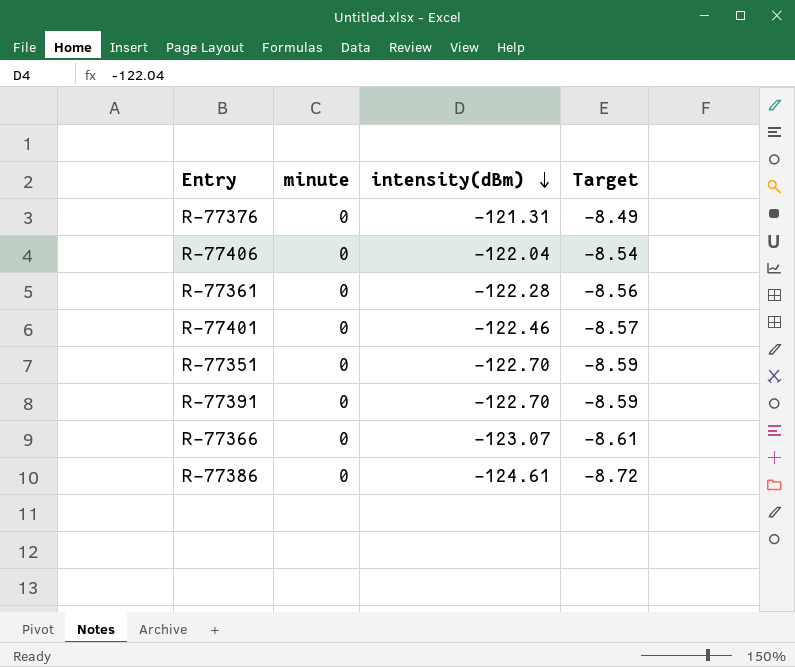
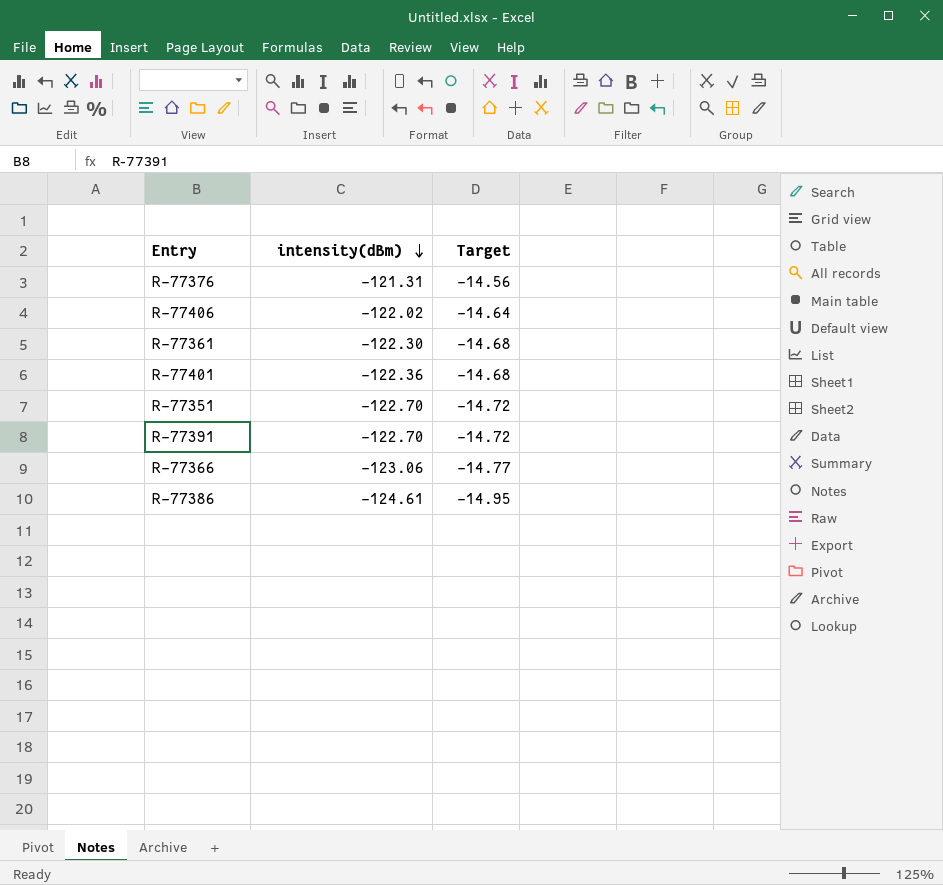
column minute | position: 2 -> none
column Target | formula: [intensity(dBm)] * 0.07 -> [intensity(dBm)] * 0.12
R-77406 | intensity(dBm): -122.04 -> -122.02
R-77361 | intensity(dBm): -122.28 -> -122.30
R-77401 | intensity(dBm): -122.46 -> -122.36
R-77366 | intensity(dBm): -123.07 -> -123.06

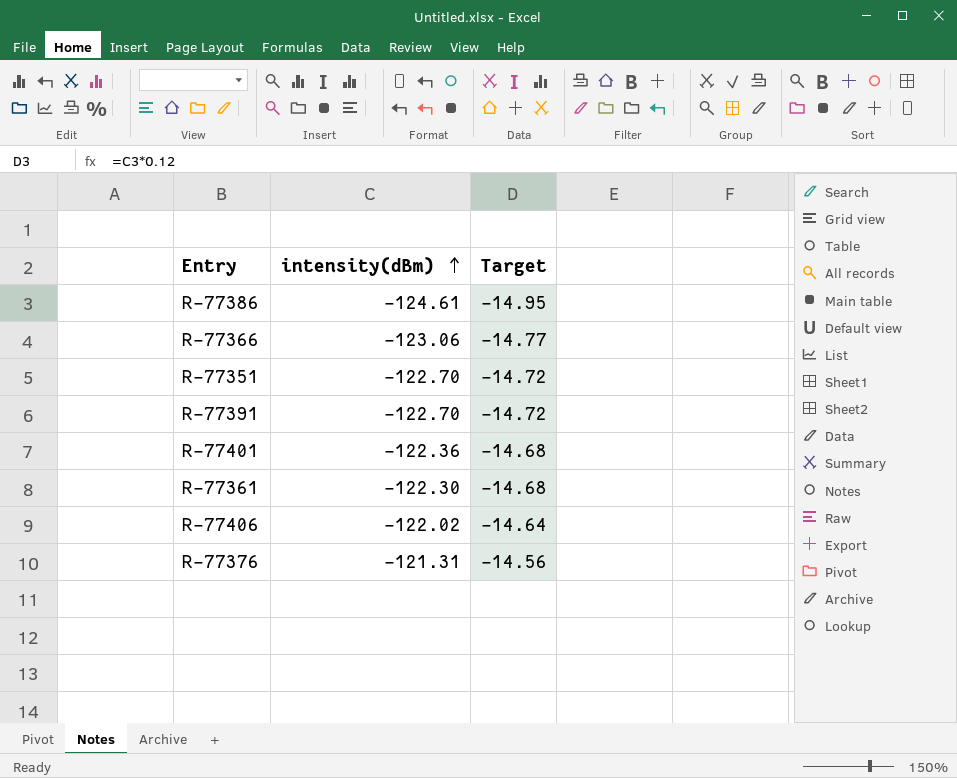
row order: intensity(dBm) descending -> intensity(dBm) ascending

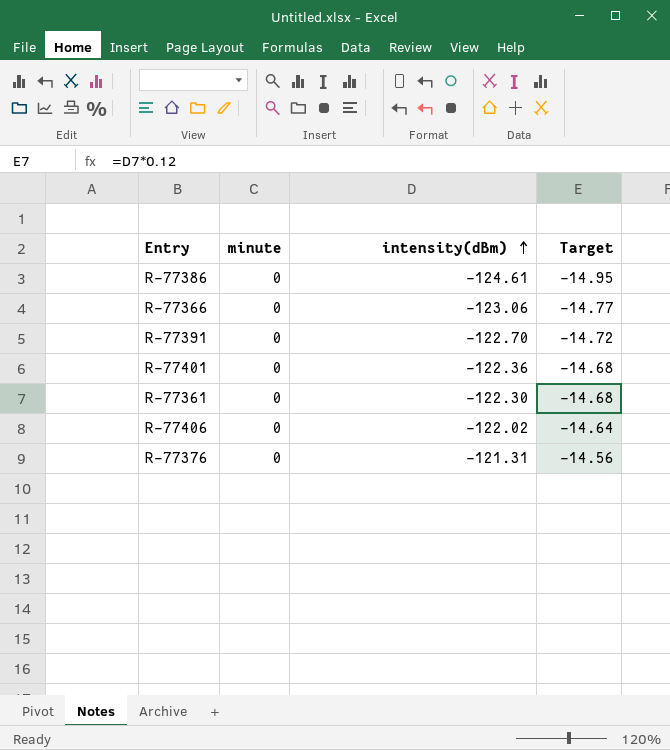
column minute | position: none -> 2
row R-77351: -122.70 | -14.72 -> none

